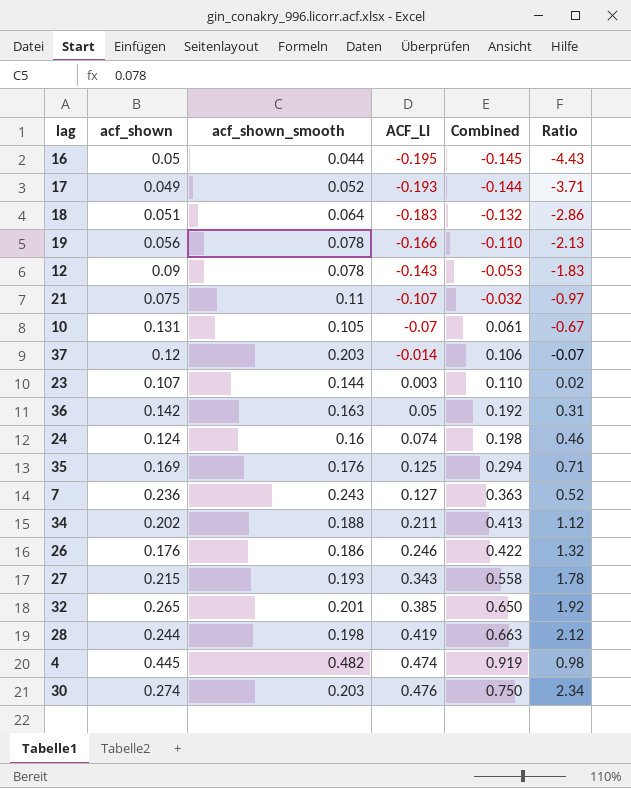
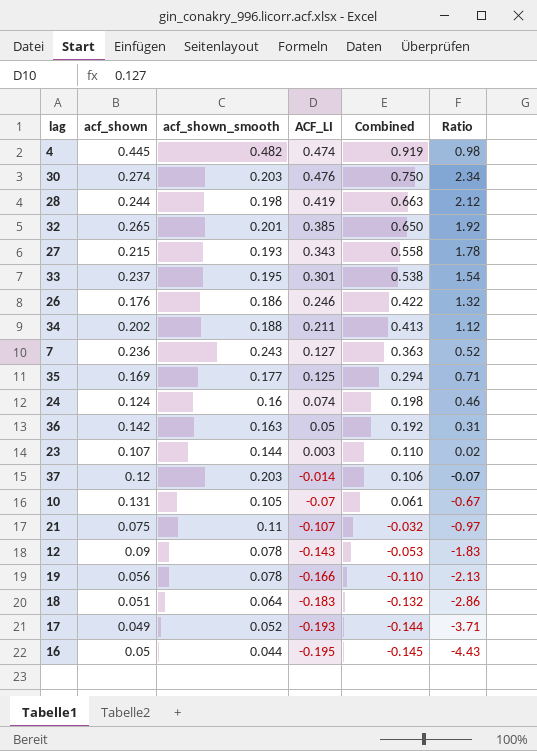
row order: ACF_LI ascending -> Combined descending
row 33: none -> 0.237 | 0.195 | 0.301 | 0.538 | 1.54
35 | acf_shown_smooth: 0.176 -> 0.177

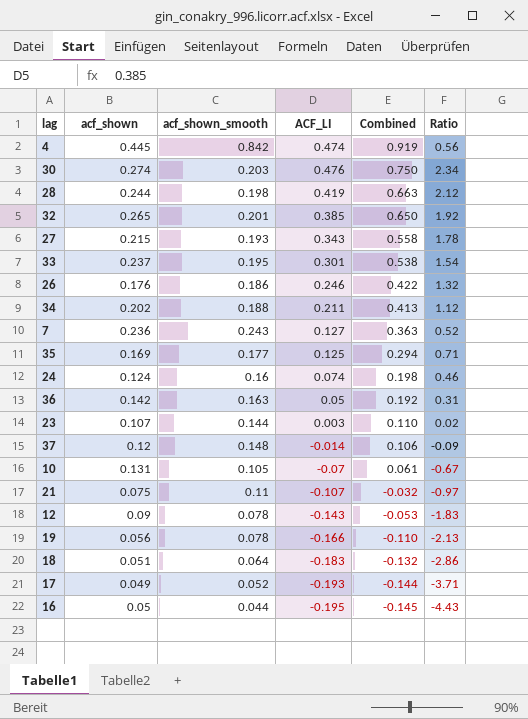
4 | acf_shown_smooth: 0.482 -> 0.842
4 | Ratio: 0.98 -> 0.56
37 | acf_shown_smooth: 0.203 -> 0.148
37 | Ratio: -0.07 -> -0.09

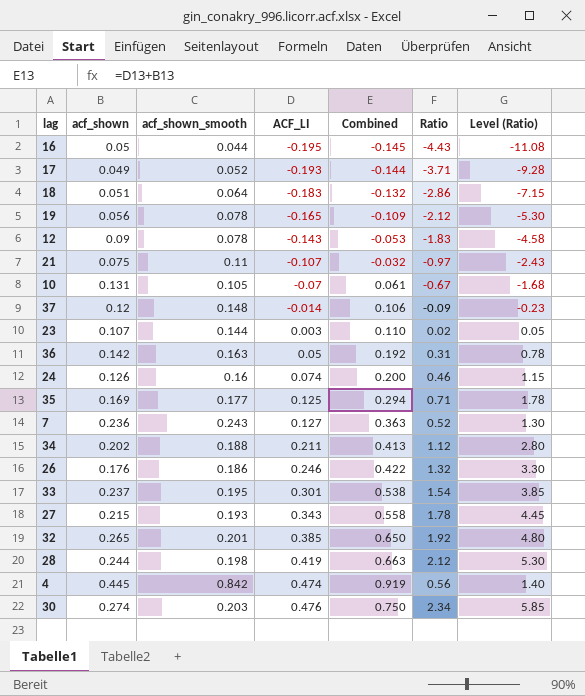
row order: Combined descending -> ACF_LI ascending
column Level (Ratio) | formula: none -> [Ratio] * 2.5
19 | ACF_LI: -0.166 -> -0.165
19 | Combined: -0.110 -> -0.109
19 | Ratio: -2.13 -> -2.12
24 | acf_shown: 0.124 -> 0.126
24 | Combined: 0.198 -> 0.200

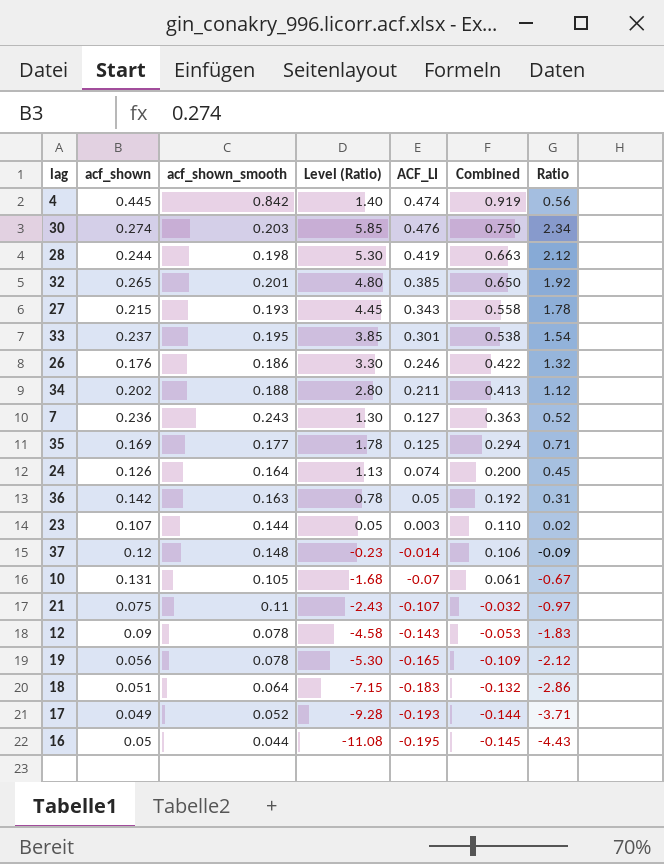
row order: ACF_LI ascending -> Combined descending
column Level (Ratio) | position: 7 -> 4
24 | acf_shown_smooth: 0.16 -> 0.164
24 | Level (Ratio): 1.15 -> 1.13
24 | Ratio: 0.46 -> 0.45

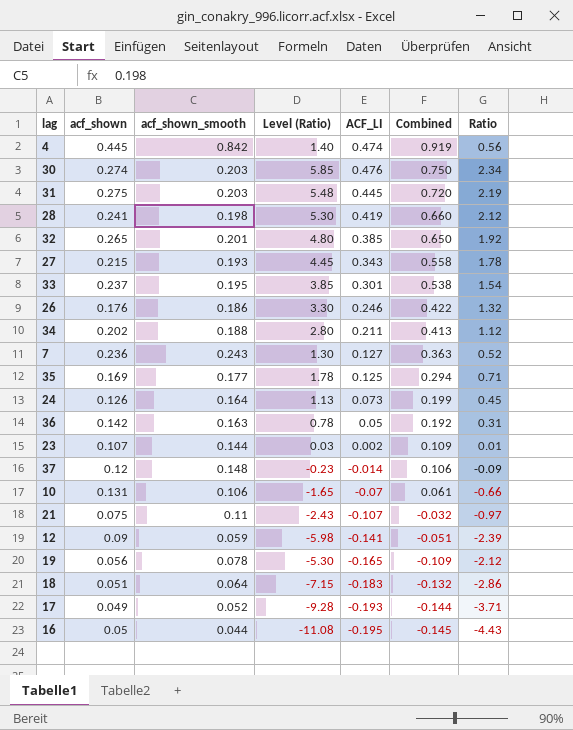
row 31: none -> 0.275 | 0.203 | 5.48 | 0.445 | 0.720 | 2.19
28 | acf_shown: 0.244 -> 0.241
28 | Combined: 0.663 -> 0.660
24 | ACF_LI: 0.074 -> 0.073
24 | Combined: 0.200 -> 0.199
23 | Level (Ratio): 0.05 -> 0.03
23 | ACF_LI: 0.003 -> 0.002
23 | Combined: 0.110 -> 0.109
23 | Ratio: 0.02 -> 0.01
10 | acf_shown_smooth: 0.105 -> 0.106
10 | Level (Ratio): -1.68 -> -1.65
10 | Ratio: -0.67 -> -0.66
12 | acf_shown_smooth: 0.078 -> 0.059
12 | Level (Ratio): -4.58 -> -5.98
12 | ACF_LI: -0.143 -> -0.141
12 | Combined: -0.053 -> -0.051
12 | Ratio: -1.83 -> -2.39

